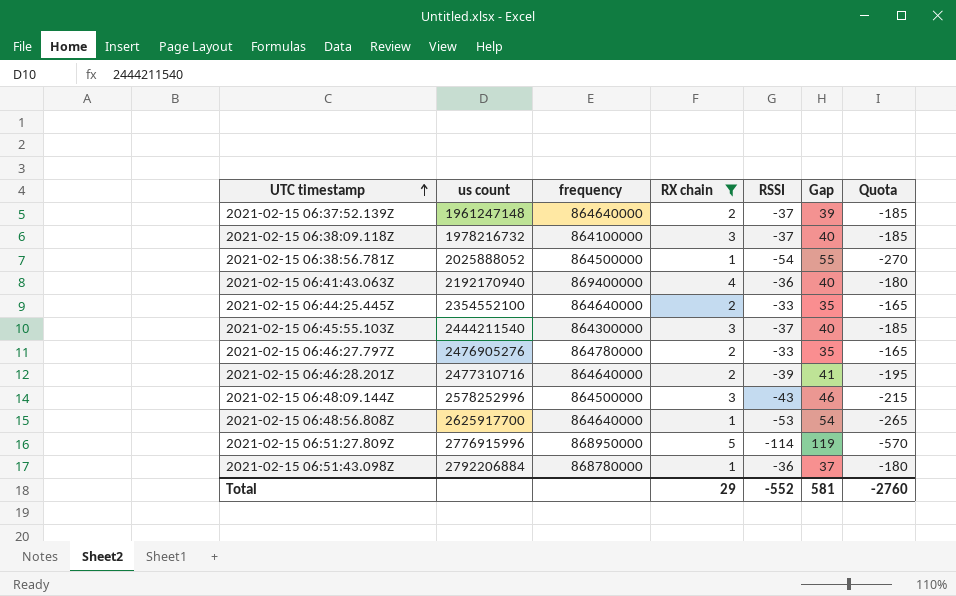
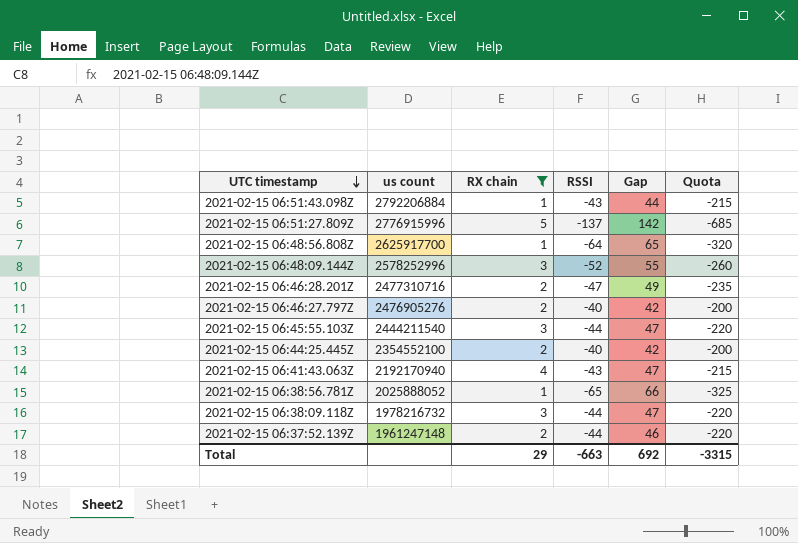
row order: UTC timestamp ascending -> UTC timestamp descending
column frequency | position: 3 -> none
2021-02-15 06:51:43.098Z | RSSI: -36 -> -43
2021-02-15 06:51:43.098Z | Gap: 37 -> 44
2021-02-15 06:51:43.098Z | Quota: -180 -> -215
2021-02-15 06:51:27.809Z | RSSI: -114 -> -137
2021-02-15 06:51:27.809Z | Gap: 119 -> 142
2021-02-15 06:51:27.809Z | Quota: -570 -> -685
2021-02-15 06:48:56.808Z | RSSI: -53 -> -64
2021-02-15 06:48:56.808Z | Gap: 54 -> 65
2021-02-15 06:48:56.808Z | Quota: -265 -> -320
2021-02-15 06:48:09.144Z | RSSI: -43 -> -52
2021-02-15 06:48:09.144Z | Gap: 46 -> 55
2021-02-15 06:48:09.144Z | Quota: -215 -> -260
2021-02-15 06:46:28.201Z | RSSI: -39 -> -47
2021-02-15 06:46:28.201Z | Gap: 41 -> 49
2021-02-15 06:46:28.201Z | Quota: -195 -> -235
2021-02-15 06:46:27.797Z | RSSI: -33 -> -40
2021-02-15 06:46:27.797Z | Gap: 35 -> 42
2021-02-15 06:46:27.797Z | Quota: -165 -> -200
2021-02-15 06:45:55.103Z | RSSI: -37 -> -44
2021-02-15 06:45:55.103Z | Gap: 40 -> 47
2021-02-15 06:45:55.103Z | Quota: -185 -> -220
2021-02-15 06:44:25.445Z | RSSI: -33 -> -40
2021-02-15 06:44:25.445Z | Gap: 35 -> 42
2021-02-15 06:44:25.445Z | Quota: -165 -> -200
2021-02-15 06:41:43.063Z | RSSI: -36 -> -43
2021-02-15 06:41:43.063Z | Gap: 40 -> 47
2021-02-15 06:41:43.063Z | Quota: -180 -> -215
2021-02-15 06:38:56.781Z | RSSI: -54 -> -65
2021-02-15 06:38:56.781Z | Gap: 55 -> 66
2021-02-15 06:38:56.781Z | Quota: -270 -> -325
2021-02-15 06:38:09.118Z | RSSI: -37 -> -44
2021-02-15 06:38:09.118Z | Gap: 40 -> 47
2021-02-15 06:38:09.118Z | Quota: -185 -> -220
2021-02-15 06:37:52.139Z | RSSI: -37 -> -44
2021-02-15 06:37:52.139Z | Gap: 39 -> 46
2021-02-15 06:37:52.139Z | Quota: -185 -> -220
Total | RSSI: -552 -> -663
Total | Gap: 581 -> 692
Total | Quota: -2760 -> -3315

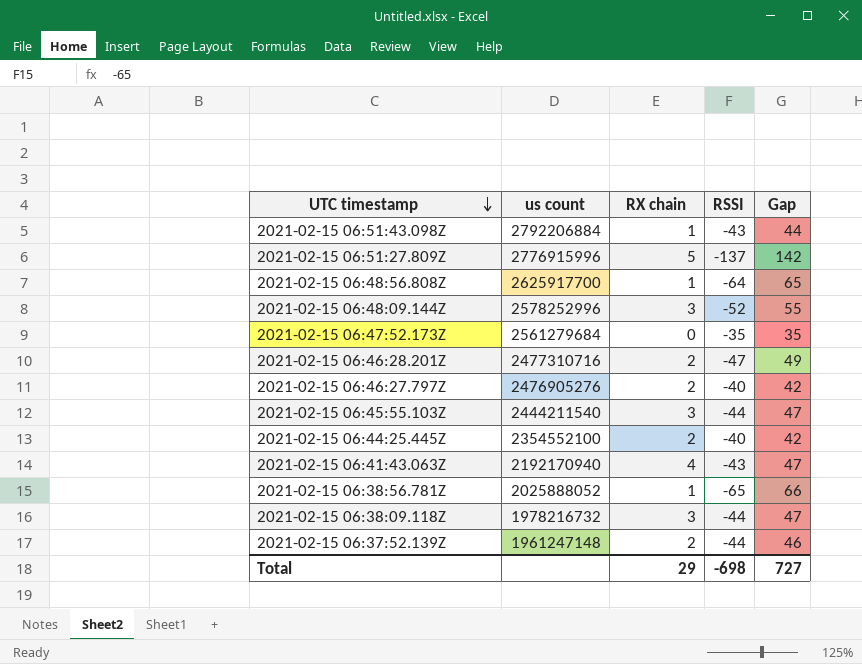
filter: RX chain != 0 -> none
column Quota | formula: [RSSI] * 5 -> none
Total | RSSI: -663 -> -698
Total | Gap: 692 -> 727

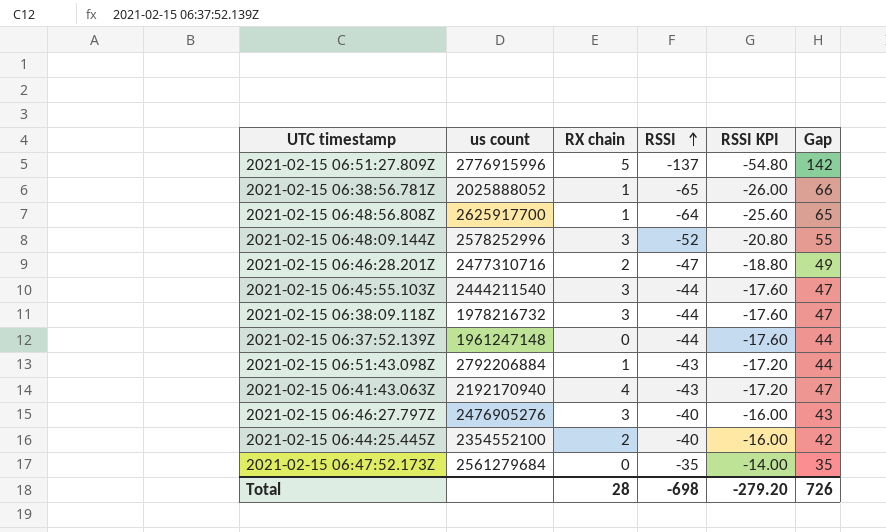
row order: UTC timestamp descending -> RSSI ascending
column RSSI KPI | formula: none -> [RSSI] * 0.4
2021-02-15 06:37:52.139Z | RX chain: 2 -> 0
2021-02-15 06:37:52.139Z | Gap: 46 -> 44
2021-02-15 06:46:27.797Z | RX chain: 2 -> 3
2021-02-15 06:46:27.797Z | Gap: 42 -> 43
Total | RX chain: 29 -> 28
Total | Gap: 727 -> 726

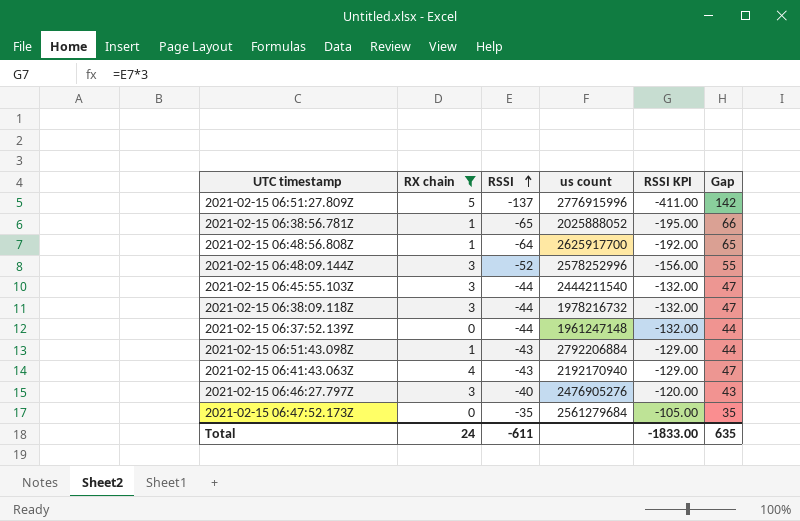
filter: none -> RX chain != 2
column us count | position: 2 -> 4
column RSSI KPI | formula: [RSSI] * 0.4 -> [RSSI] * 3
Total | RX chain: 28 -> 24
Total | RSSI: -698 -> -611
Total | RSSI KPI: -279.20 -> -1833.00
Total | Gap: 726 -> 635

